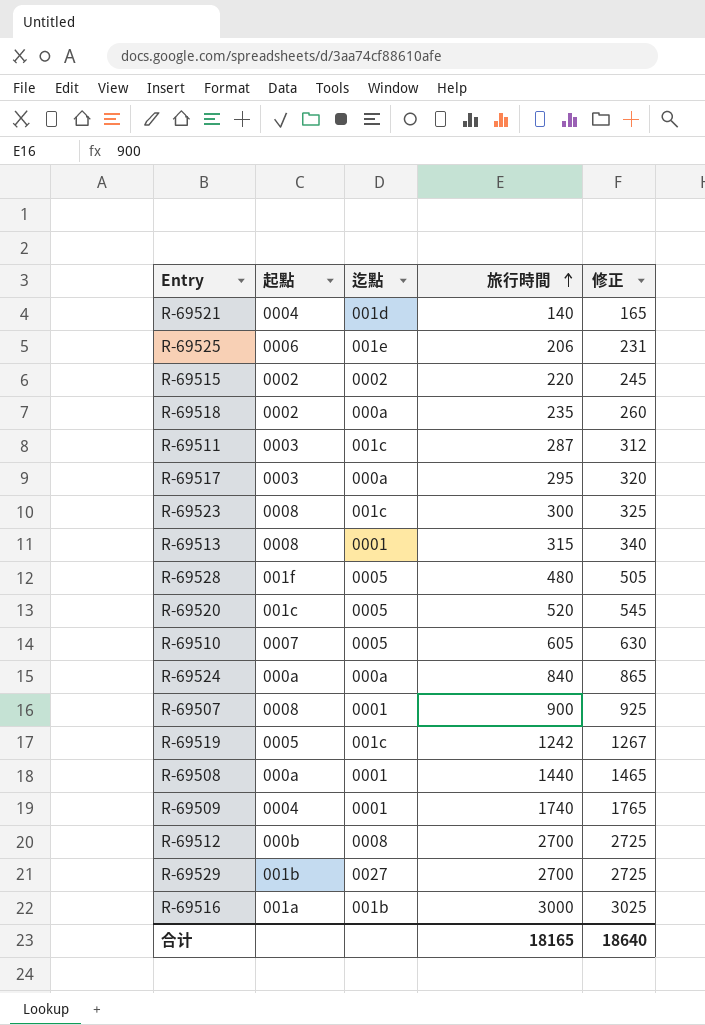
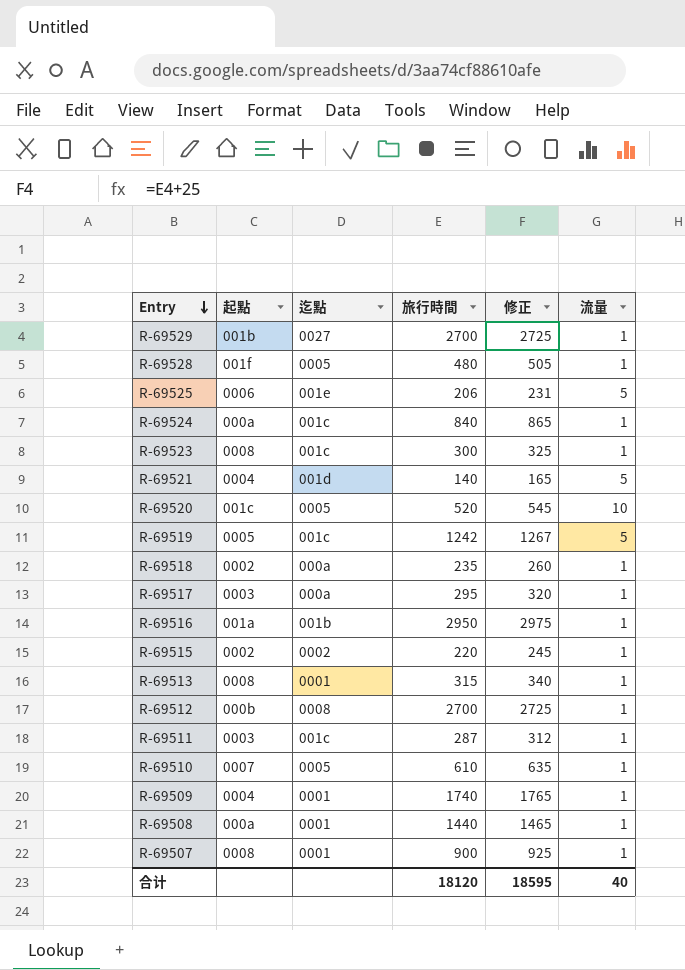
row order: 旅行時間 ascending -> Entry descending
column 流量 | position: none -> 6
R-69524 | 迄點: 000a -> 001c
R-69516 | 旅行時間: 3000 -> 2950
R-69516 | 修正: 3025 -> 2975
R-69510 | 旅行時間: 605 -> 610
R-69510 | 修正: 630 -> 635
合计 | 旅行時間: 18165 -> 18120
合计 | 修正: 18640 -> 18595

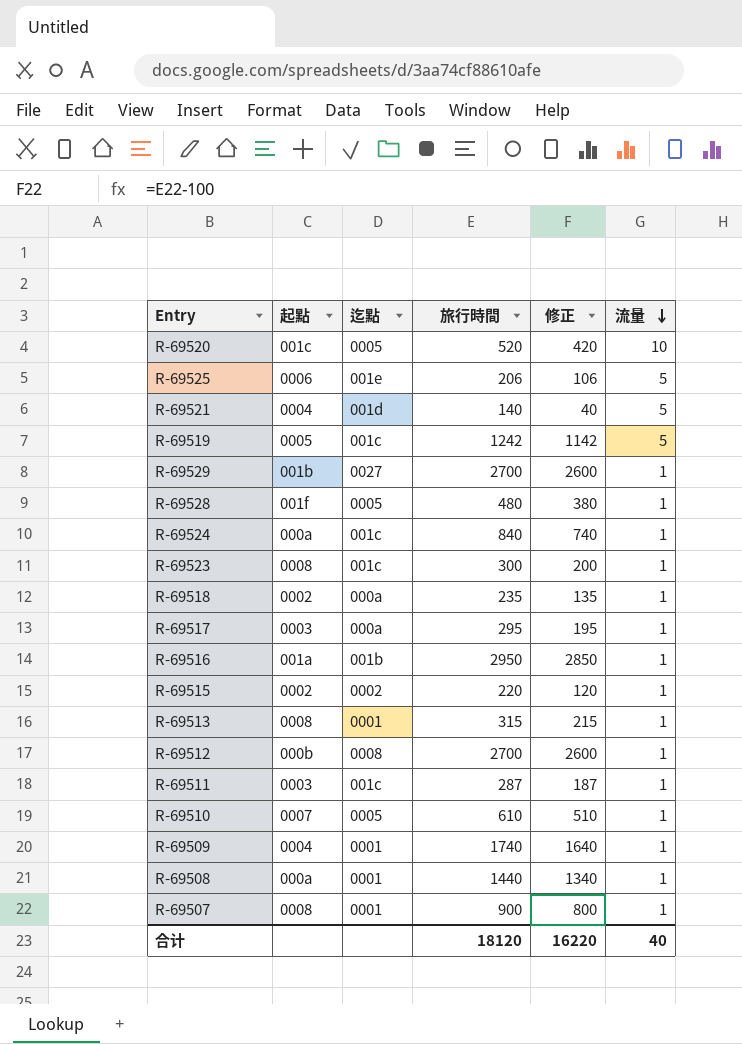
row order: Entry descending -> 流量 descending
column 修正 | formula: [旅行時間] + 25 -> [旅行時間] - 100
合计 | 修正: 18595 -> 16220

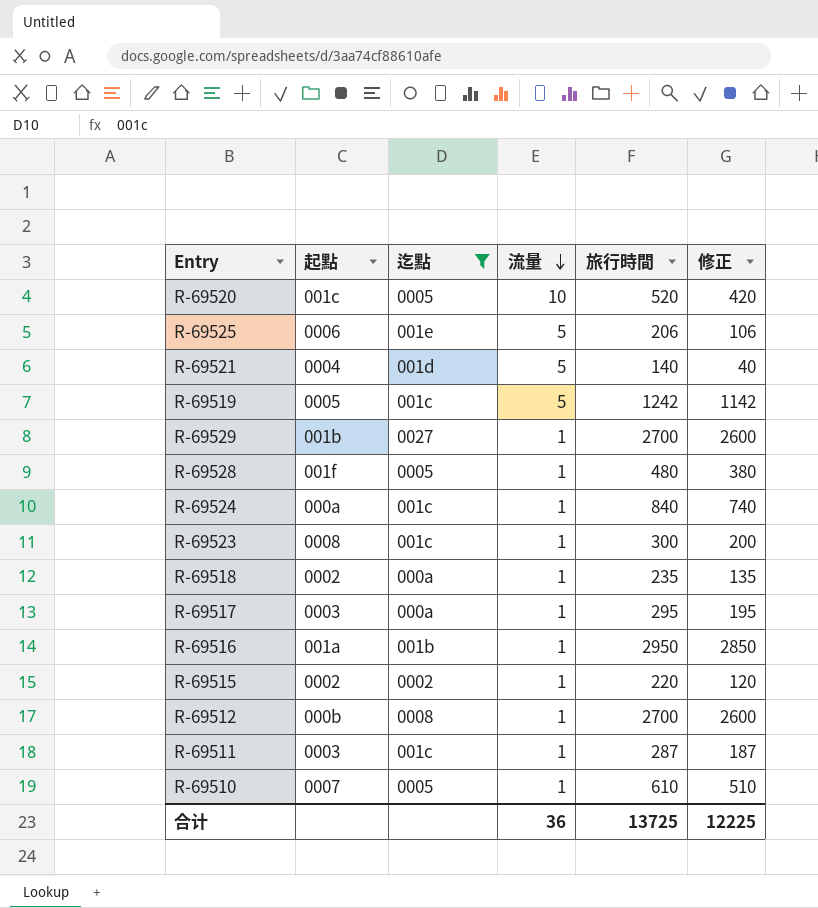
filter: none -> 迄點 != 0001
column 流量 | position: 6 -> 4
合计 | 流量: 40 -> 36
合计 | 旅行時間: 18120 -> 13725
合计 | 修正: 16220 -> 12225

